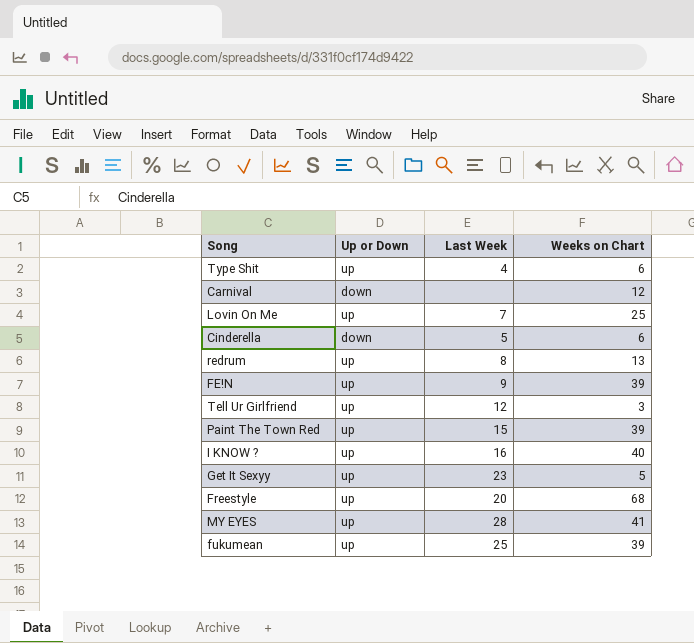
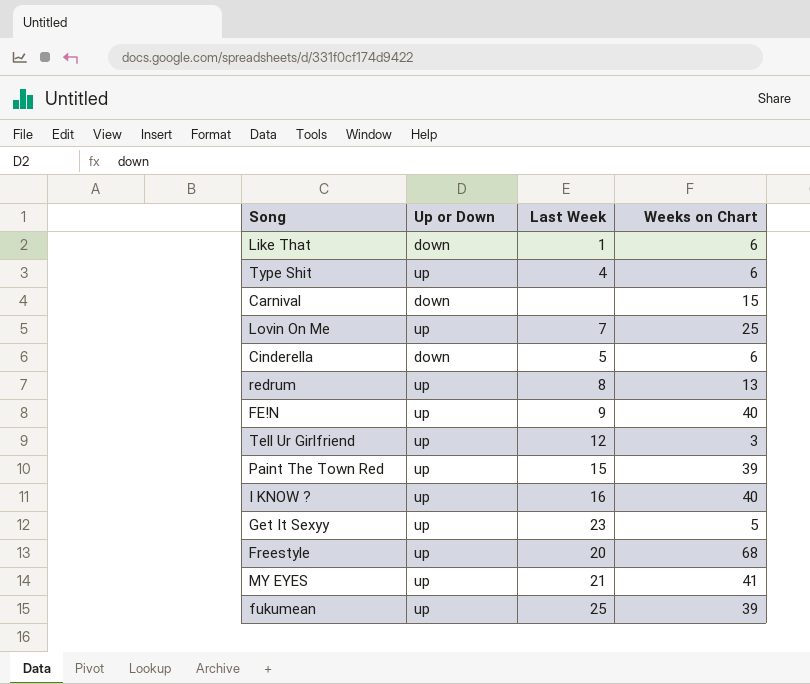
row Like That: none -> down | 1 | 6
Carnival | Weeks on Chart: 12 -> 15
FE!N | Weeks on Chart: 39 -> 40
MY EYES | Last Week: 28 -> 21

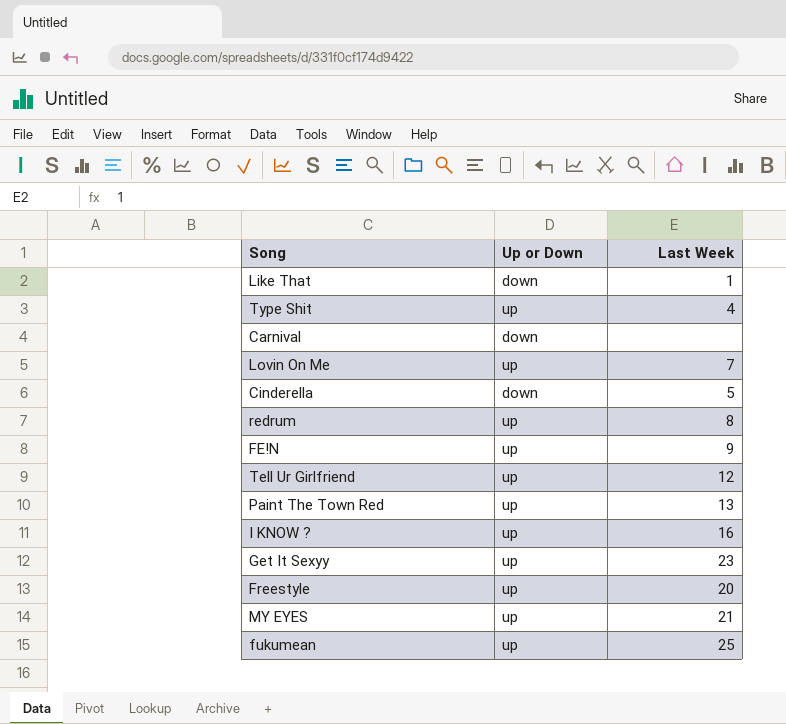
column Weeks on Chart | position: 4 -> none
Paint The Town Red | Last Week: 15 -> 13

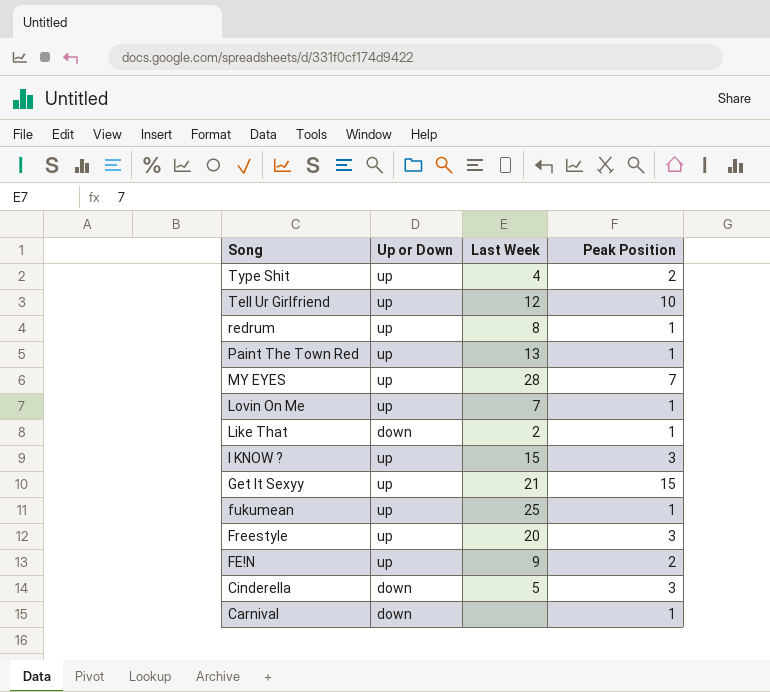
row order: none -> Song descending
column Peak Position | position: none -> 4
MY EYES | Last Week: 21 -> 28
Like That | Last Week: 1 -> 2
I KNOW ? | Last Week: 16 -> 15
Get It Sexyy | Last Week: 23 -> 21

